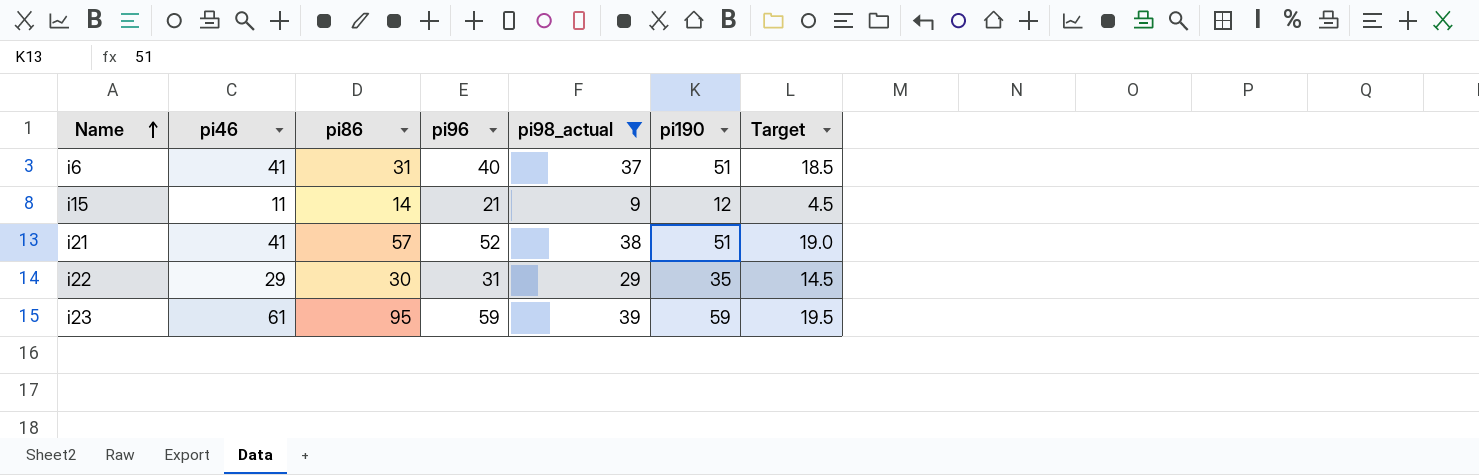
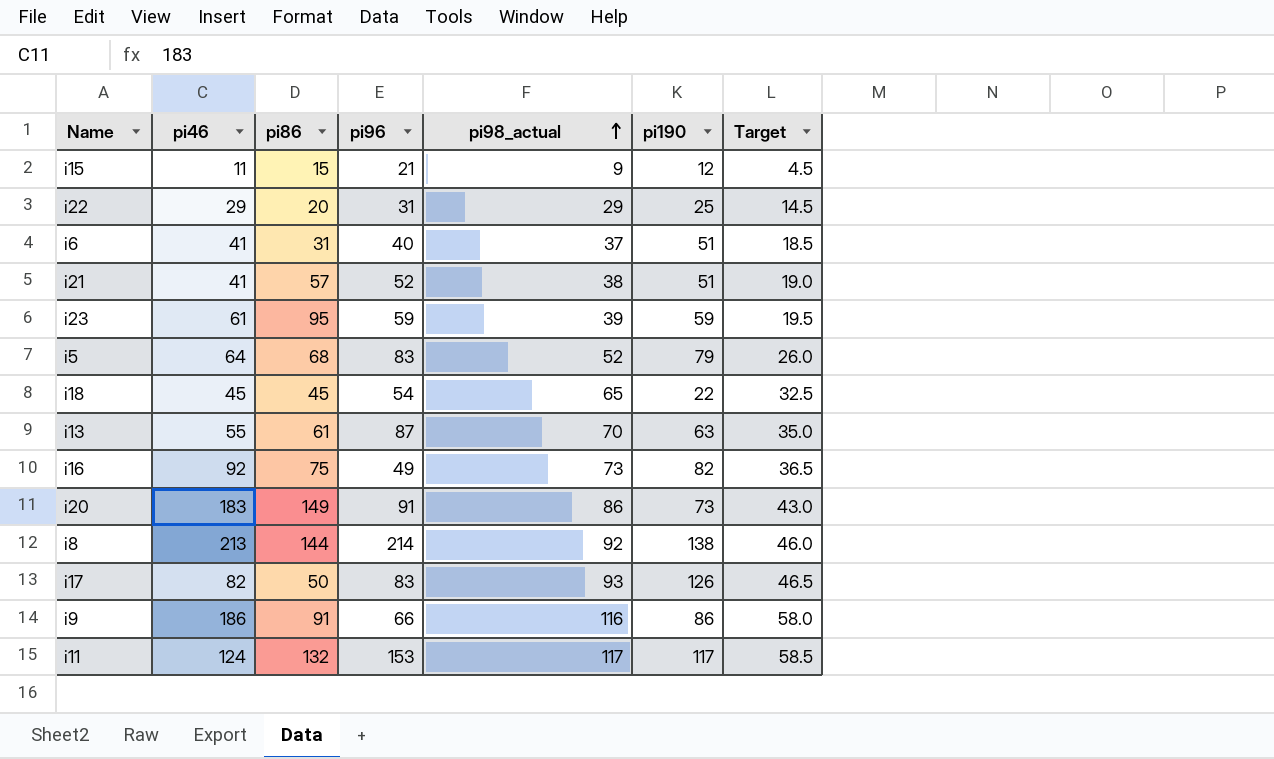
filter: pi98_actual <= 39 -> none
row order: Name ascending -> pi98_actual ascending
i15 | pi86: 14 -> 15
i22 | pi86: 30 -> 20
i22 | pi190: 35 -> 25

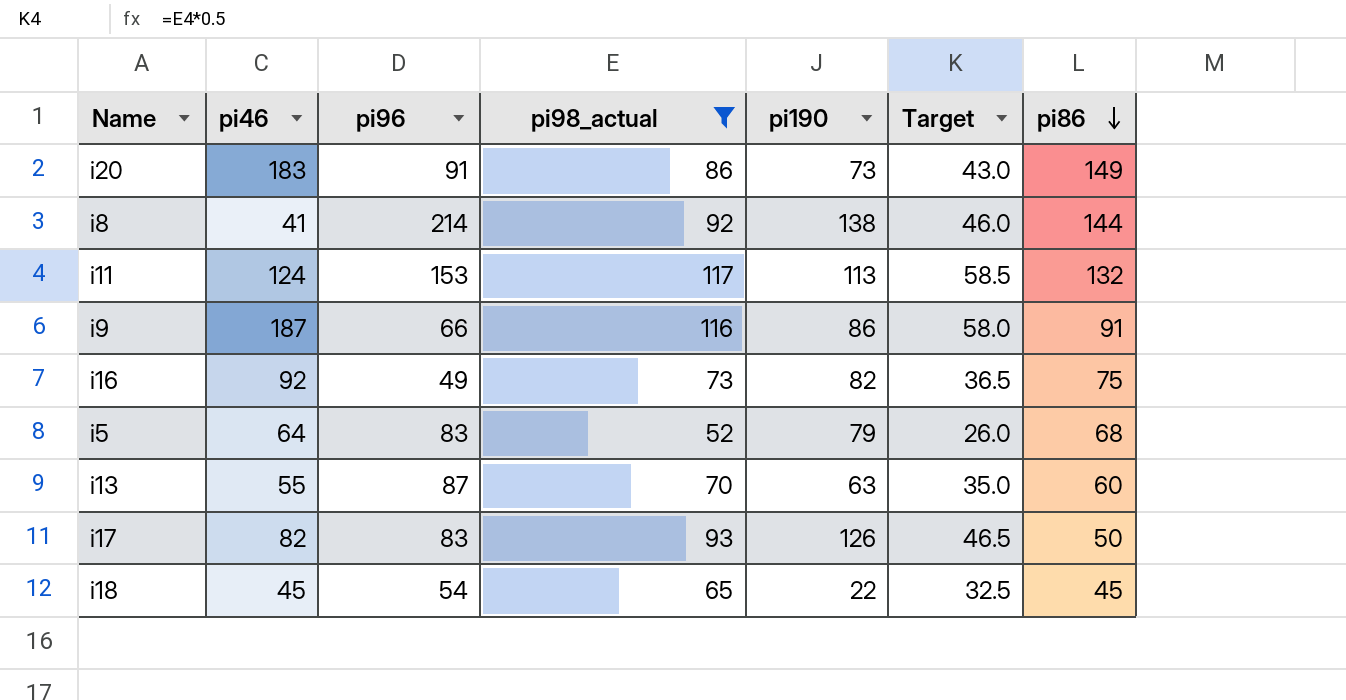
filter: none -> pi98_actual >= 52
row order: pi98_actual ascending -> pi86 descending
column pi86 | position: 3 -> 7
i8 | pi46: 213 -> 41
i11 | pi190: 117 -> 113
i9 | pi46: 186 -> 187
i13 | pi86: 61 -> 60

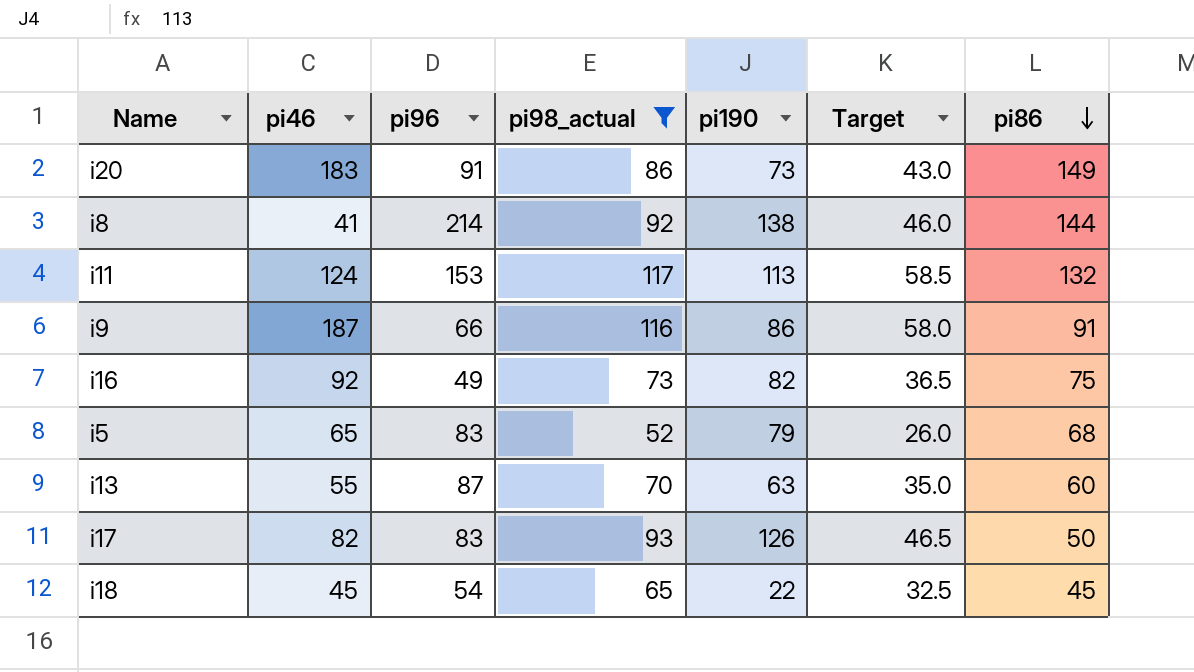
i5 | pi46: 64 -> 65

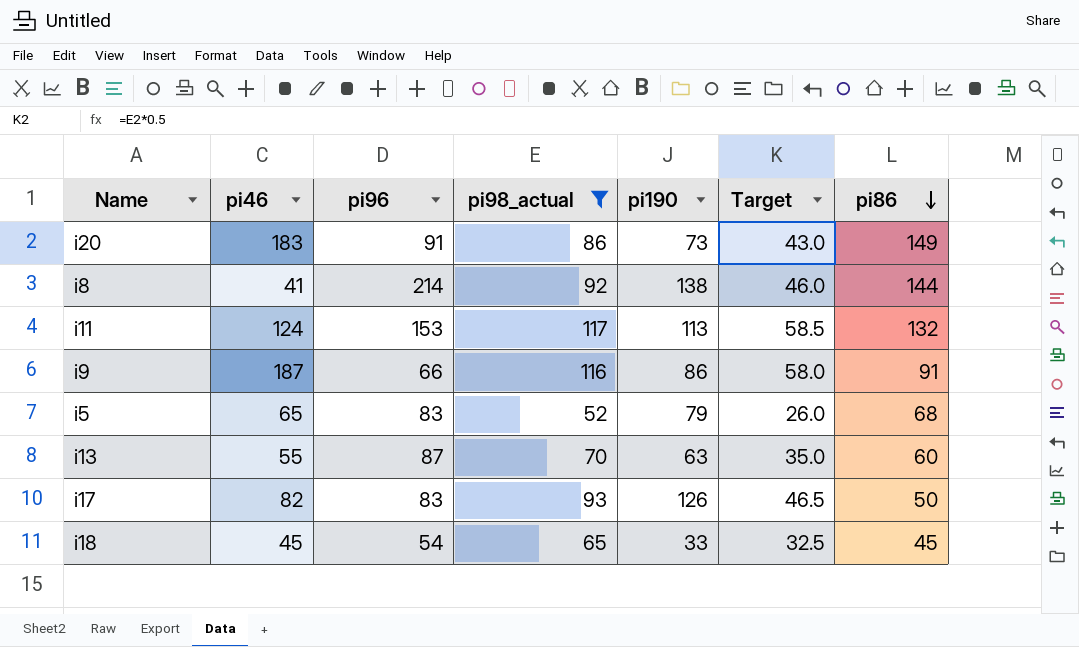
row i16: 92 | 49 | 73 | 82 | 36.5 | 75 -> none
i18 | pi190: 22 -> 33

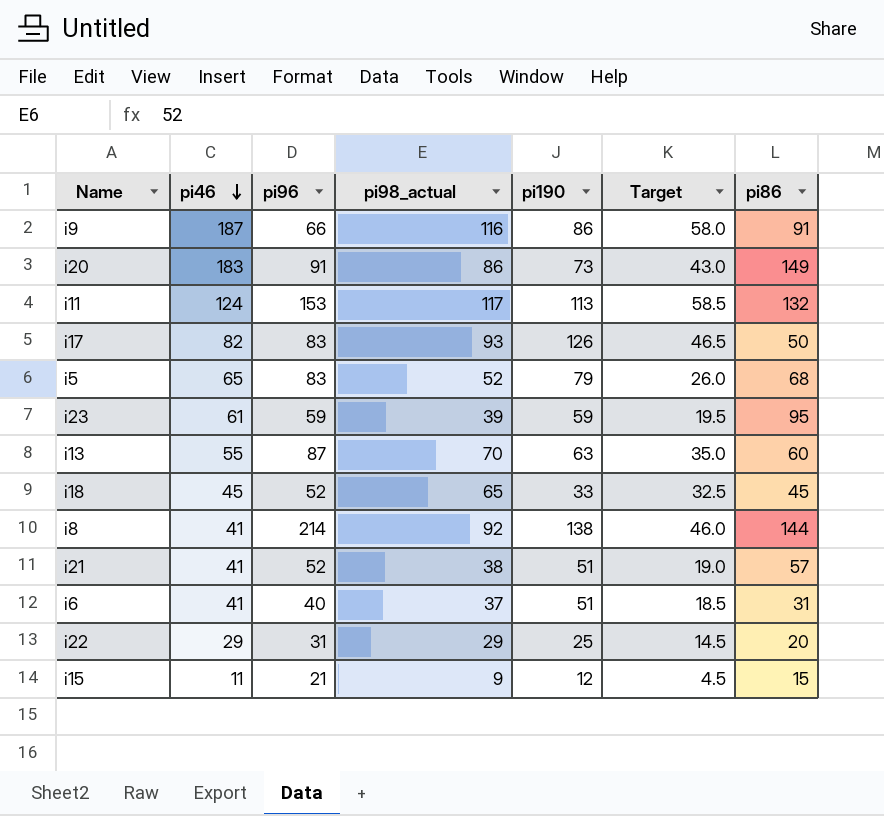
filter: pi98_actual >= 52 -> none
row order: pi86 descending -> pi46 descending
i18 | pi96: 54 -> 52

